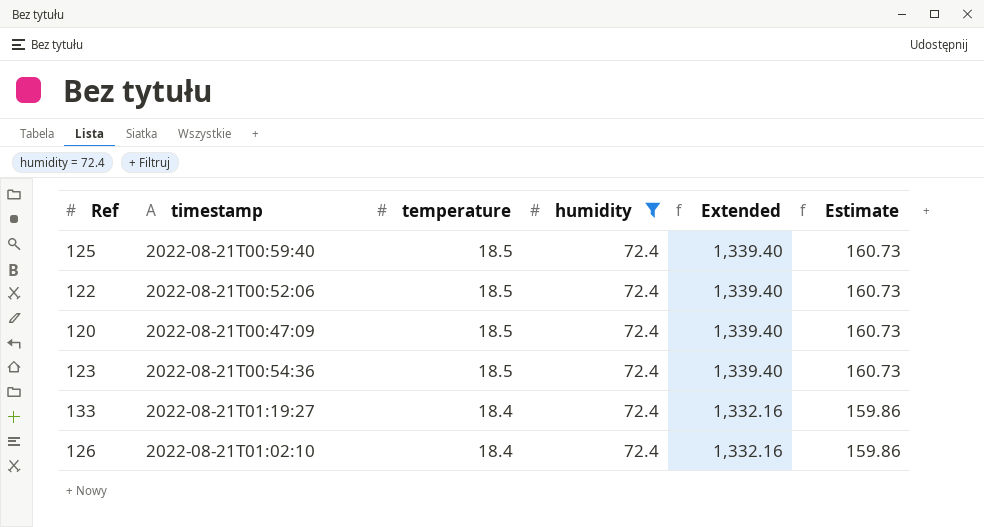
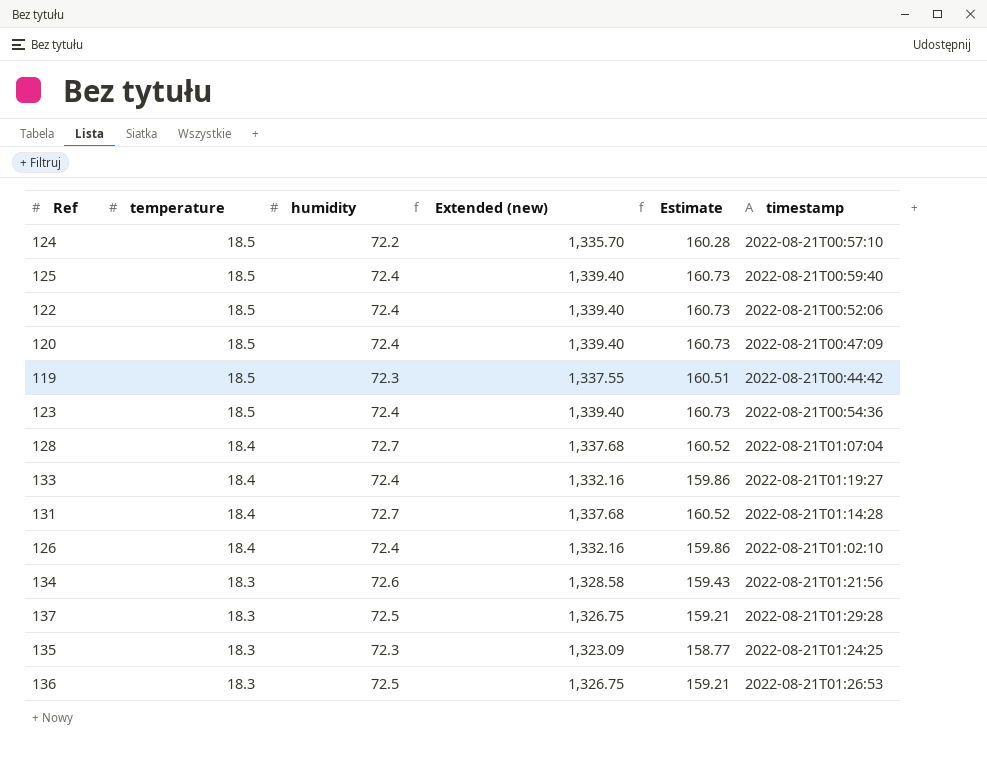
filter: humidity = 72.4 -> none
column name: Extended -> Extended (new)
column timestamp | position: 2 -> 6

